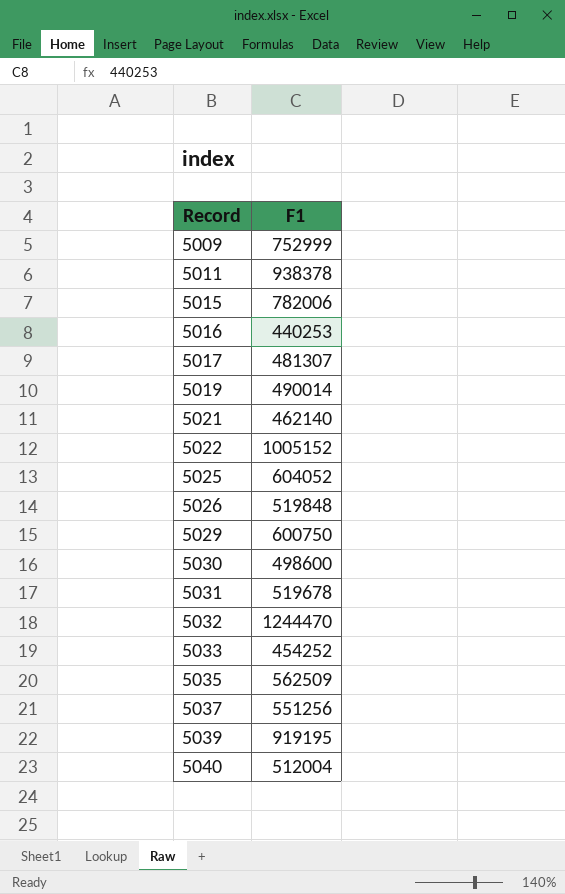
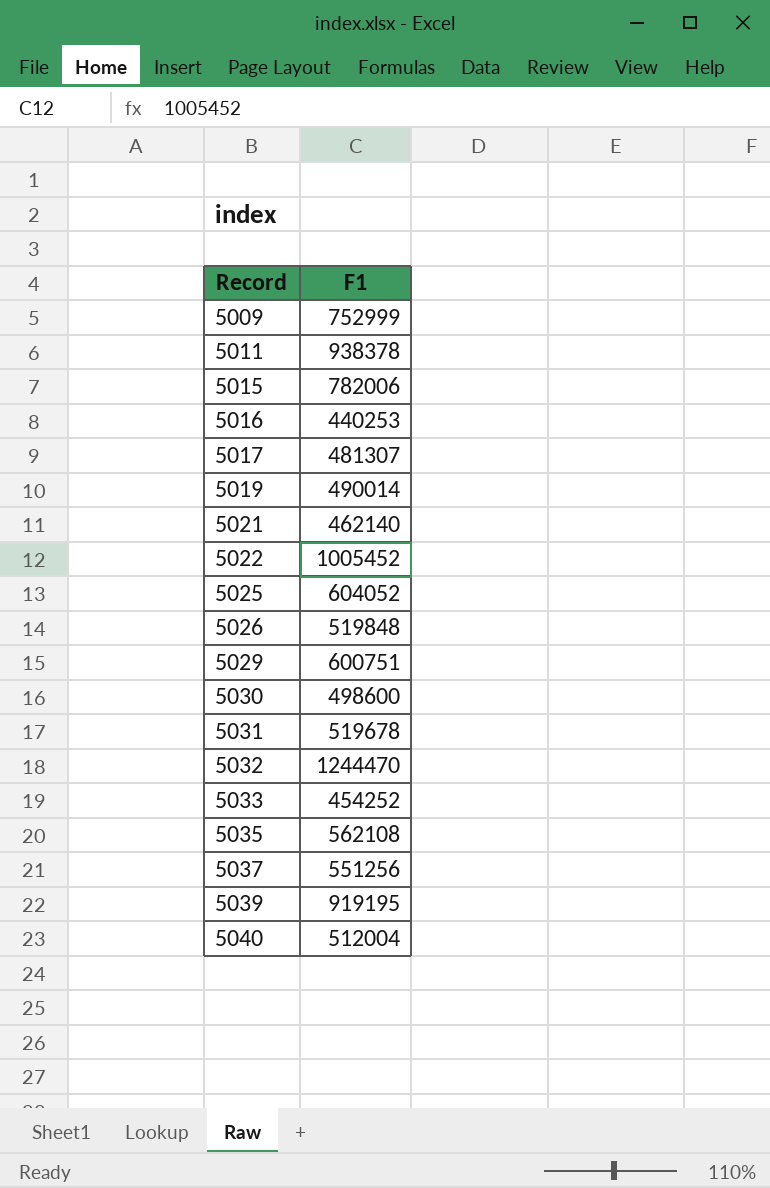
5022 | F1: 1005152 -> 1005452
5029 | F1: 600750 -> 600751
5035 | F1: 562509 -> 562108

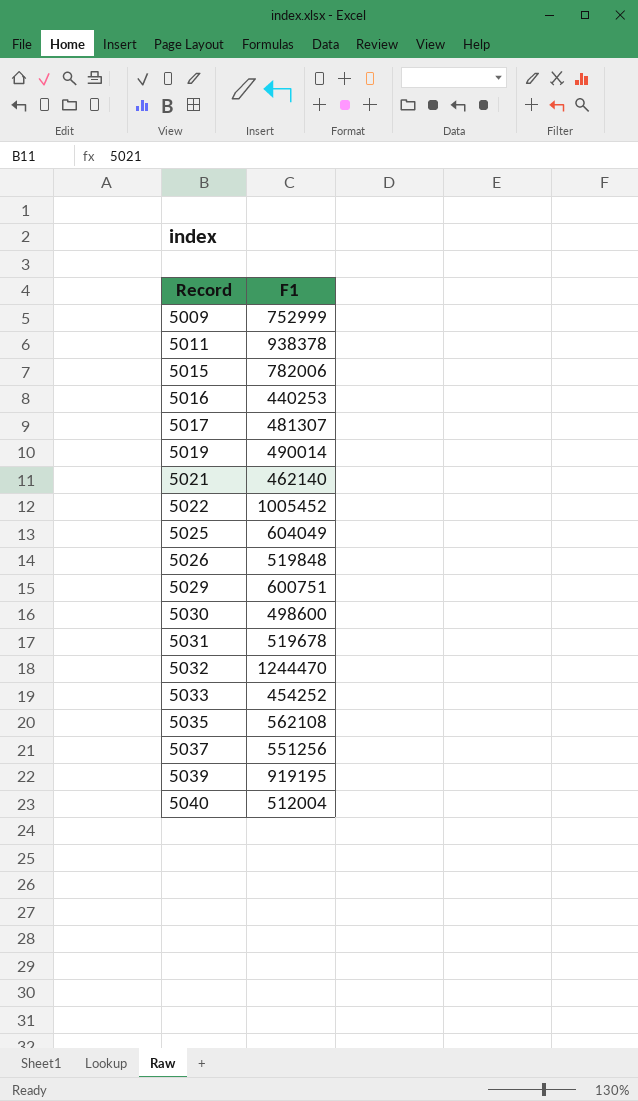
5025 | F1: 604052 -> 604049

